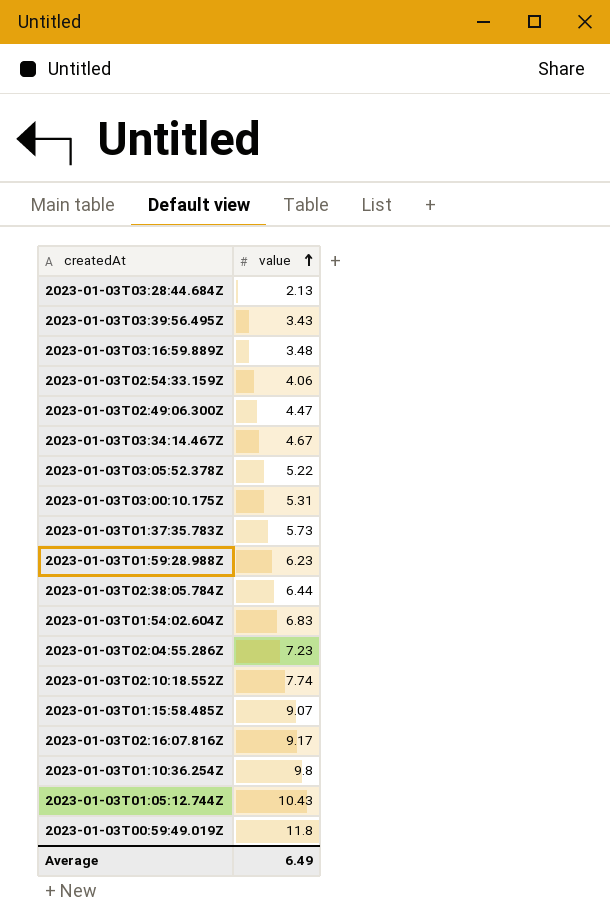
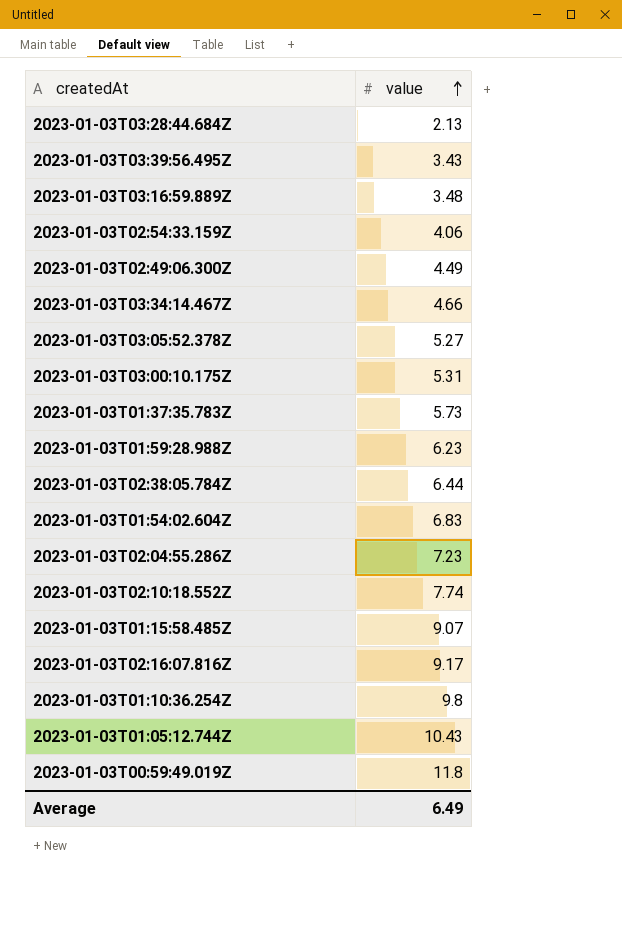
2023-01-03T02:49:06.300Z | value: 4.47 -> 4.49
2023-01-03T03:34:14.467Z | value: 4.67 -> 4.66
2023-01-03T03:05:52.378Z | value: 5.22 -> 5.27

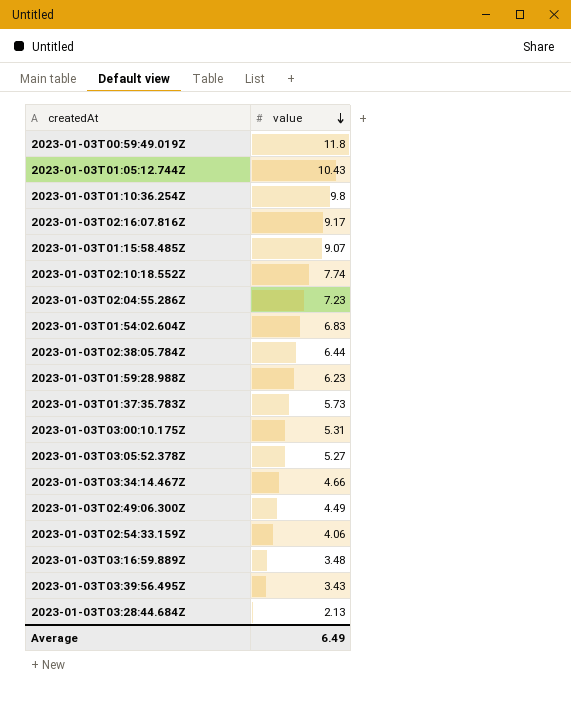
row order: value ascending -> value descending

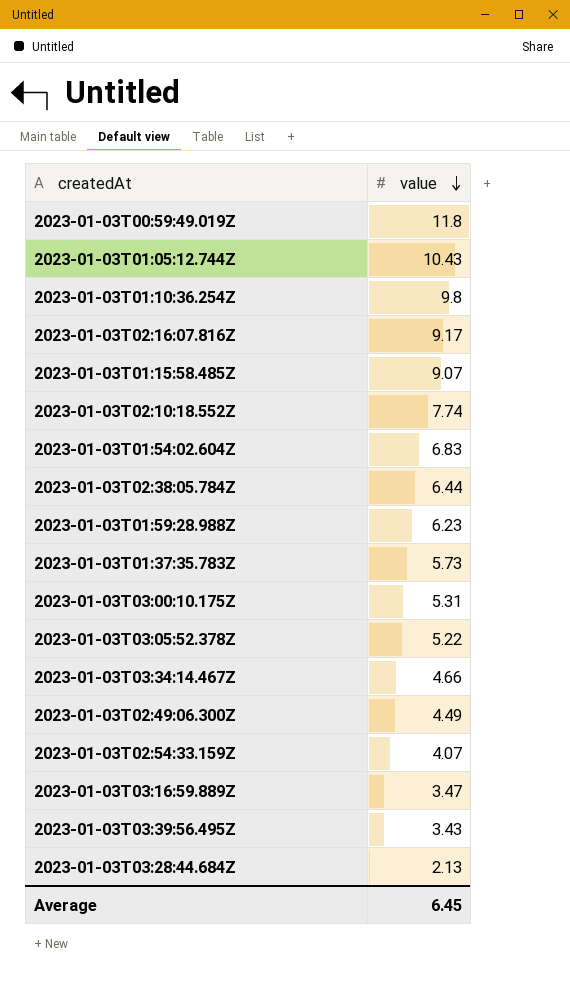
row 2023-01-03T02:04:55.286Z: 7.23 -> none
2023-01-03T03:05:52.378Z | value: 5.27 -> 5.22
2023-01-03T02:54:33.159Z | value: 4.06 -> 4.07
2023-01-03T03:16:59.889Z | value: 3.48 -> 3.47
Average | value: 6.49 -> 6.45

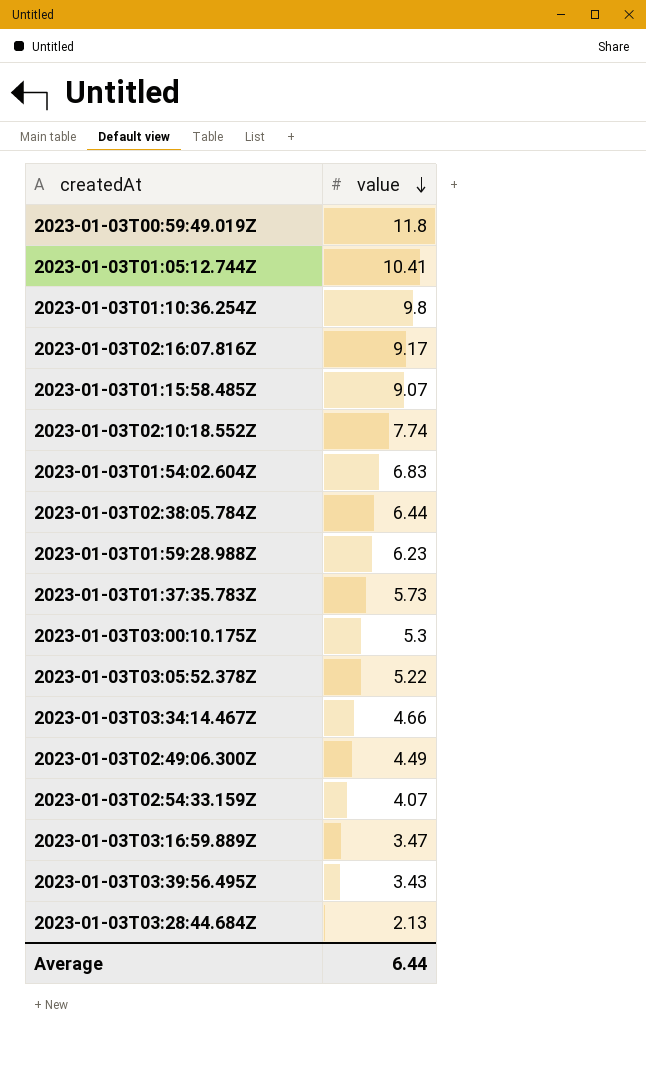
2023-01-03T01:05:12.744Z | value: 10.43 -> 10.41
2023-01-03T03:00:10.175Z | value: 5.31 -> 5.3
Average | value: 6.45 -> 6.44

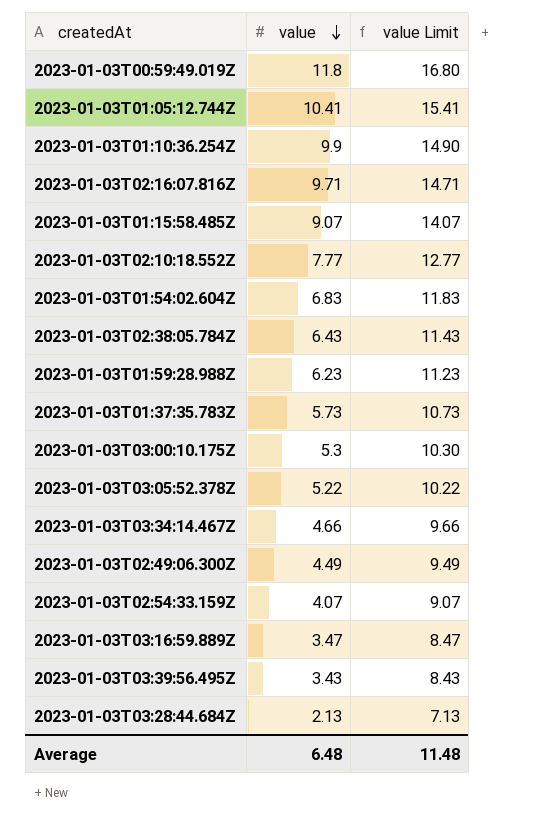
column value Limit | formula: none -> [value] + 5
2023-01-03T01:10:36.254Z | value: 9.8 -> 9.9
2023-01-03T02:16:07.816Z | value: 9.17 -> 9.71
2023-01-03T02:10:18.552Z | value: 7.74 -> 7.77
2023-01-03T02:38:05.784Z | value: 6.44 -> 6.43
Average | value: 6.44 -> 6.48

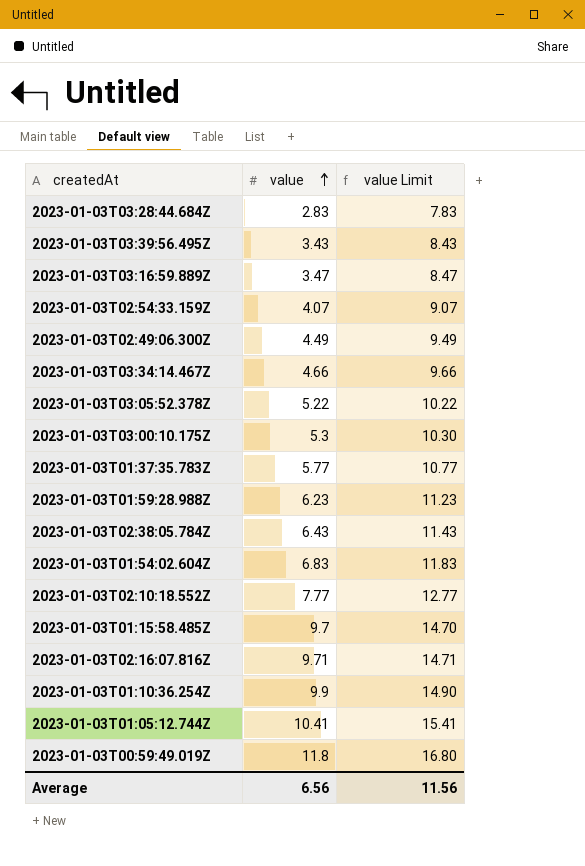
row order: value descending -> value ascending
2023-01-03T03:28:44.684Z | value: 2.13 -> 2.83
2023-01-03T03:28:44.684Z | value Limit: 7.13 -> 7.83
2023-01-03T01:37:35.783Z | value: 5.73 -> 5.77
2023-01-03T01:37:35.783Z | value Limit: 10.73 -> 10.77
2023-01-03T01:15:58.485Z | value: 9.07 -> 9.7
2023-01-03T01:15:58.485Z | value Limit: 14.07 -> 14.70
Average | value: 6.48 -> 6.56
Average | value Limit: 11.48 -> 11.56

